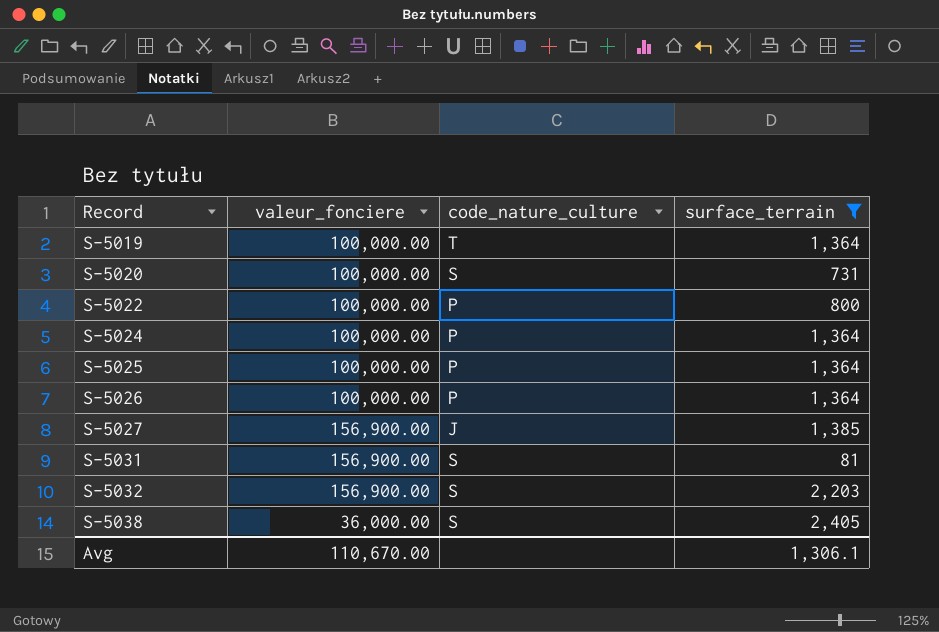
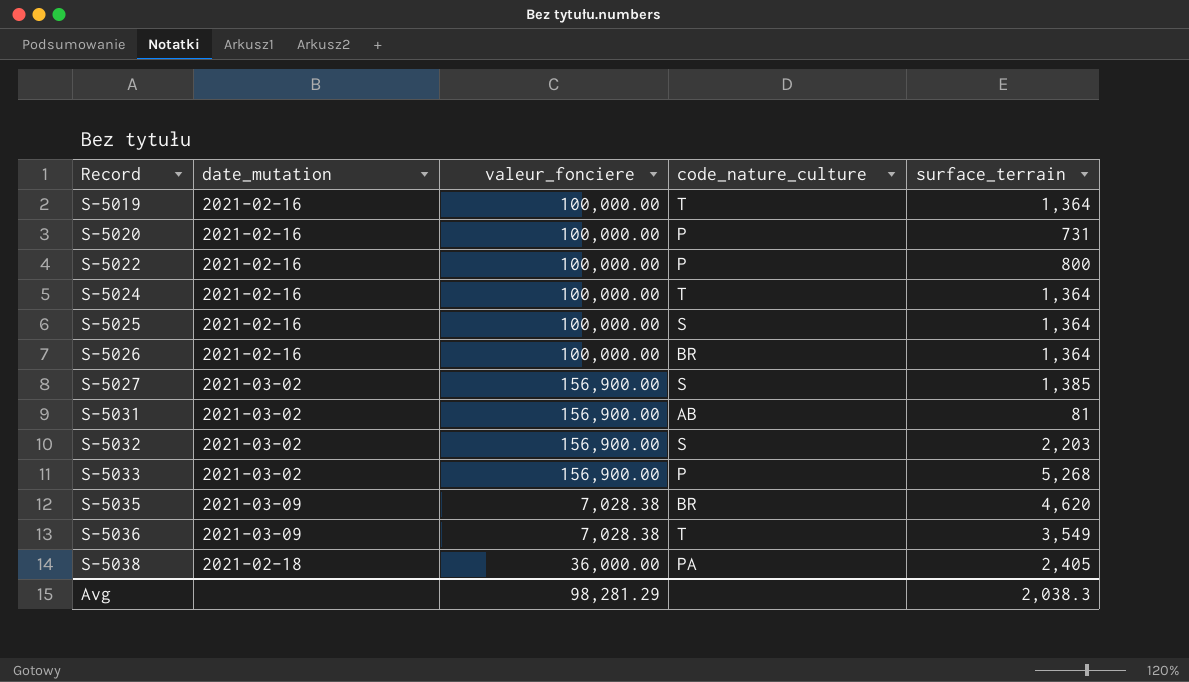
filter: surface_terrain <= 2,405 -> none
column date_mutation | position: none -> 2
S-5020 | code_nature_culture: S -> P
S-5024 | code_nature_culture: P -> T
S-5025 | code_nature_culture: P -> S
S-5026 | code_nature_culture: P -> BR
S-5027 | code_nature_culture: J -> S
S-5031 | code_nature_culture: S -> AB
S-5038 | code_nature_culture: S -> PA
Avg | valeur_fonciere: 110,670.00 -> 98,281.29
Avg | surface_terrain: 1,306.1 -> 2,038.3

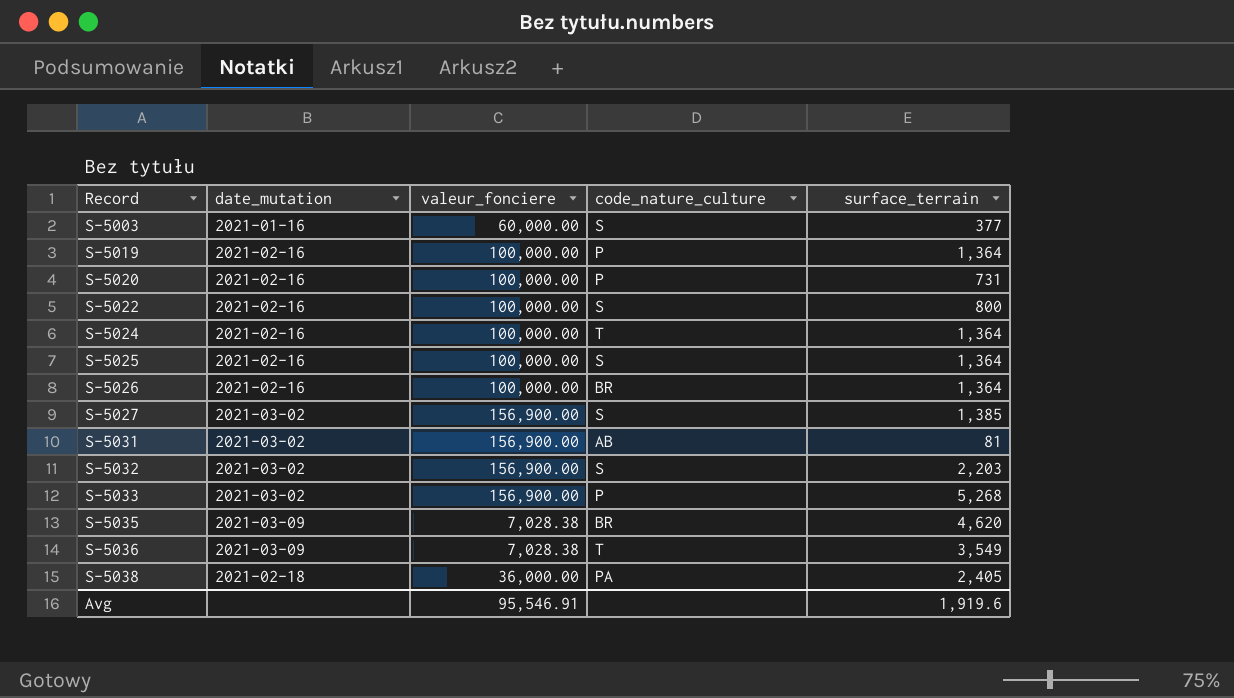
row S-5003: none -> 2021-01-16 | 60,000.00 | S | 377
S-5019 | code_nature_culture: T -> P
S-5022 | code_nature_culture: P -> S
Avg | valeur_fonciere: 98,281.29 -> 95,546.91
Avg | surface_terrain: 2,038.3 -> 1,919.6

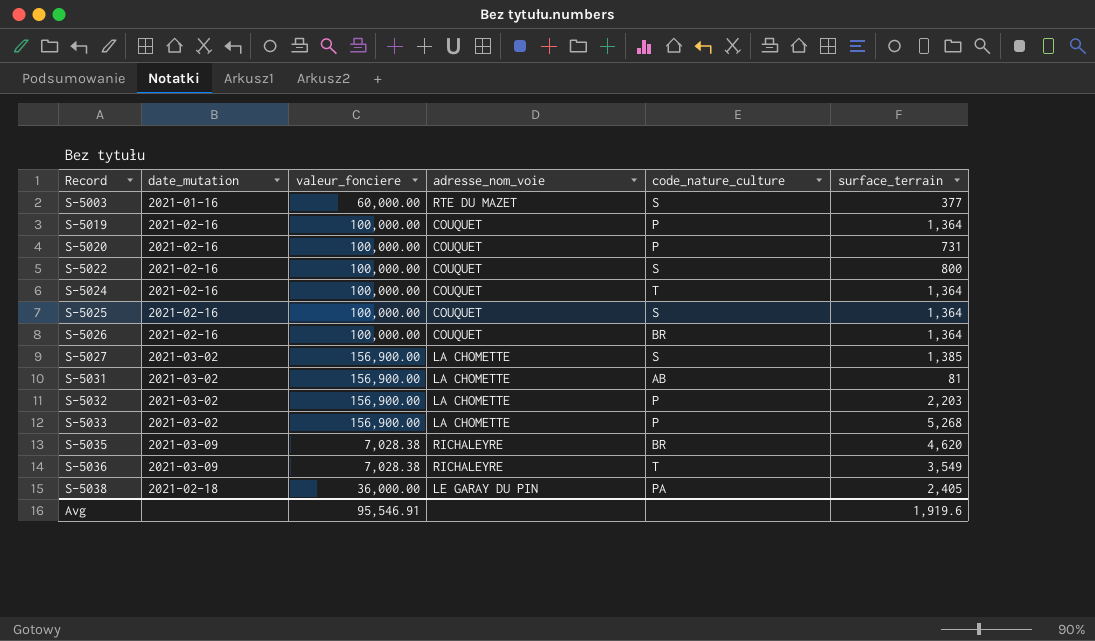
column adresse_nom_voie | position: none -> 4
S-5032 | code_nature_culture: S -> P

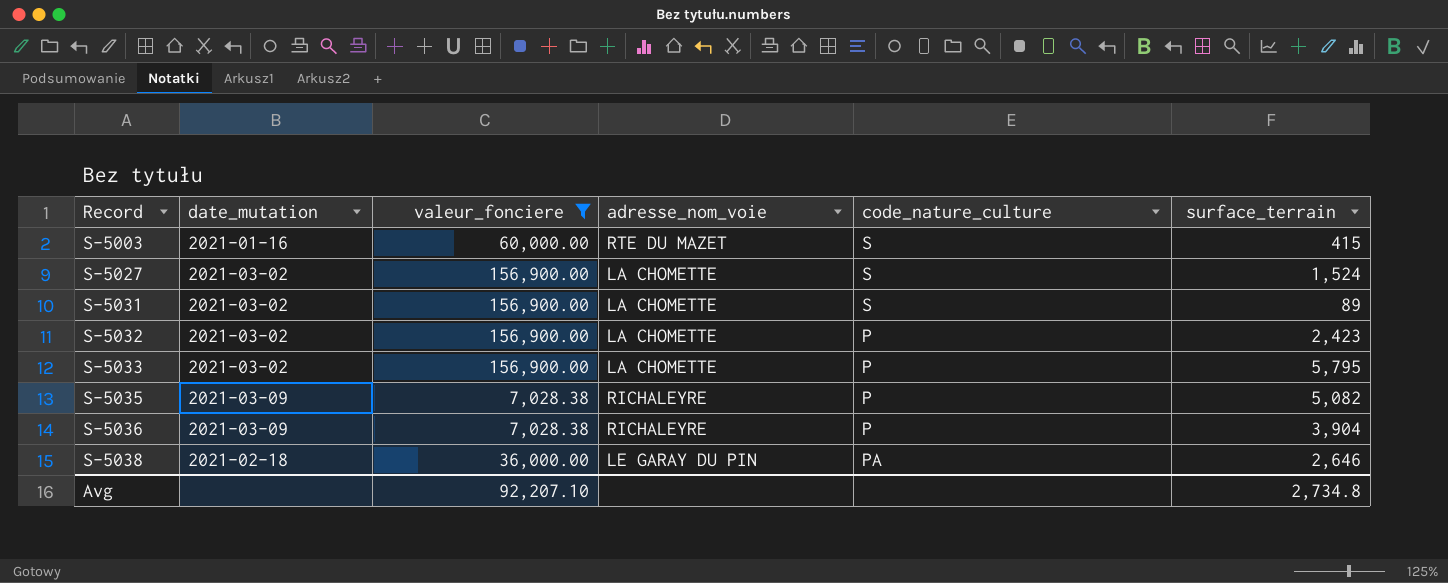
filter: none -> valeur_fonciere != 100,000.00
S-5003 | surface_terrain: 377 -> 415
S-5027 | surface_terrain: 1,385 -> 1,524
S-5031 | code_nature_culture: AB -> S
S-5031 | surface_terrain: 81 -> 89
S-5032 | surface_terrain: 2,203 -> 2,423
S-5033 | surface_terrain: 5,268 -> 5,795
S-5035 | code_nature_culture: BR -> P
S-5035 | surface_terrain: 4,620 -> 5,082
S-5036 | code_nature_culture: T -> P
S-5036 | surface_terrain: 3,549 -> 3,904
S-5038 | surface_terrain: 2,405 -> 2,646
Avg | valeur_fonciere: 95,546.91 -> 92,207.10
Avg | surface_terrain: 1,919.6 -> 2,734.8

